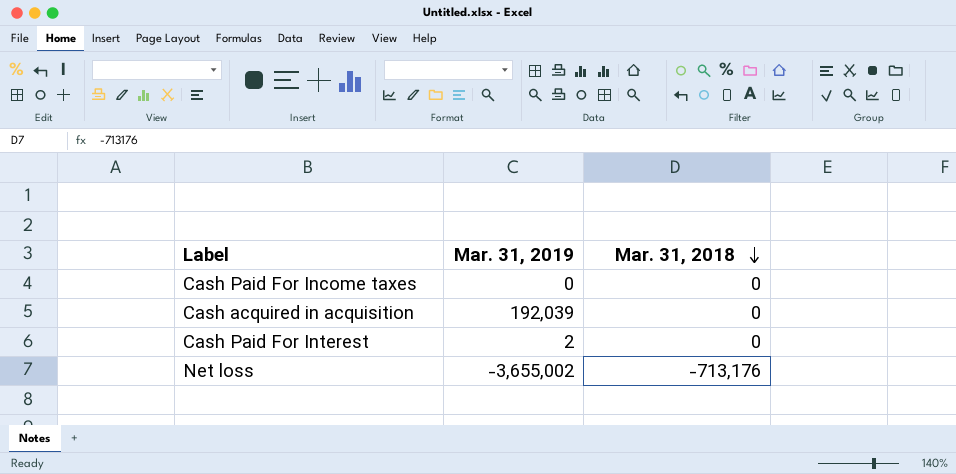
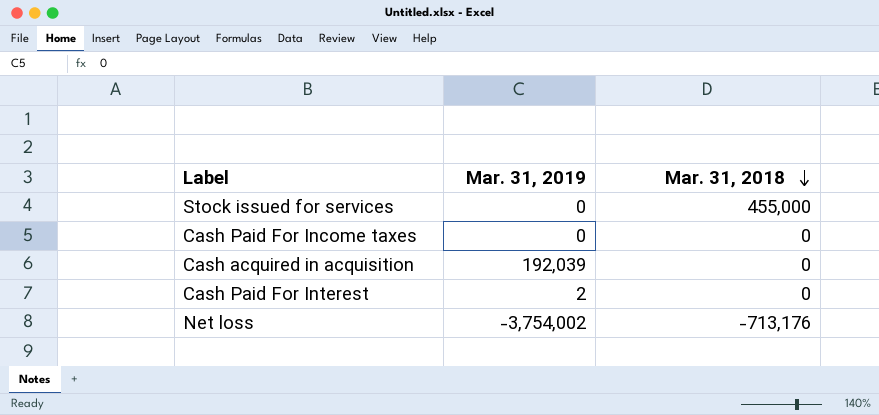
row Stock issued for services: none -> 0 | 455,000
Net loss | Mar. 31, 2019: -3,655,002 -> -3,754,002

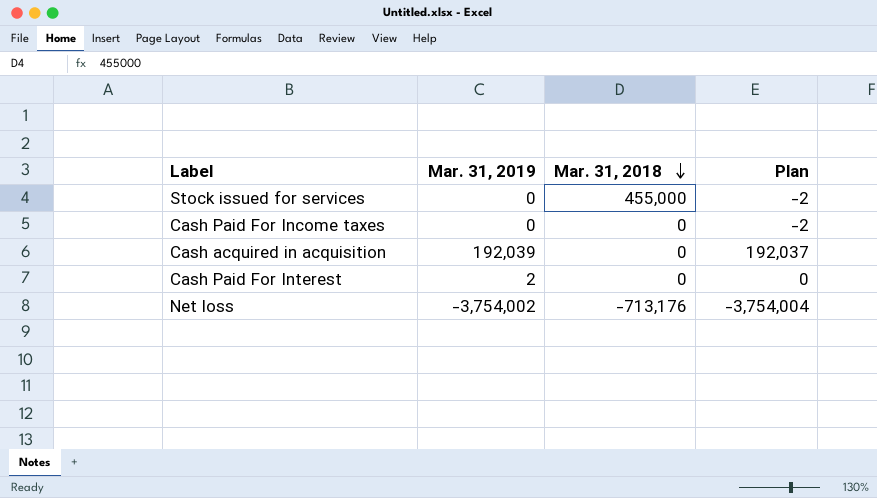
column Plan | formula: none -> [Mar. 31, 2019] - 2

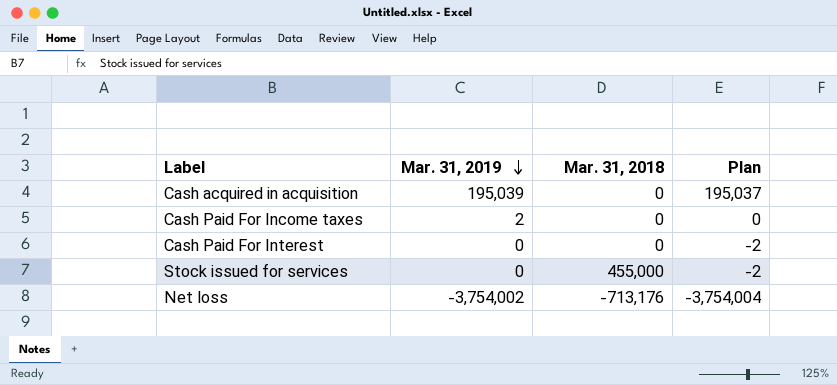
row order: Mar. 31, 2018 descending -> Mar. 31, 2019 descending
Cash acquired in acquisition | Mar. 31, 2019: 192,039 -> 195,039
Cash acquired in acquisition | Plan: 192,037 -> 195,037
Cash Paid For Income taxes | Mar. 31, 2019: 0 -> 2
Cash Paid For Income taxes | Plan: -2 -> 0
Cash Paid For Interest | Mar. 31, 2019: 2 -> 0
Cash Paid For Interest | Plan: 0 -> -2

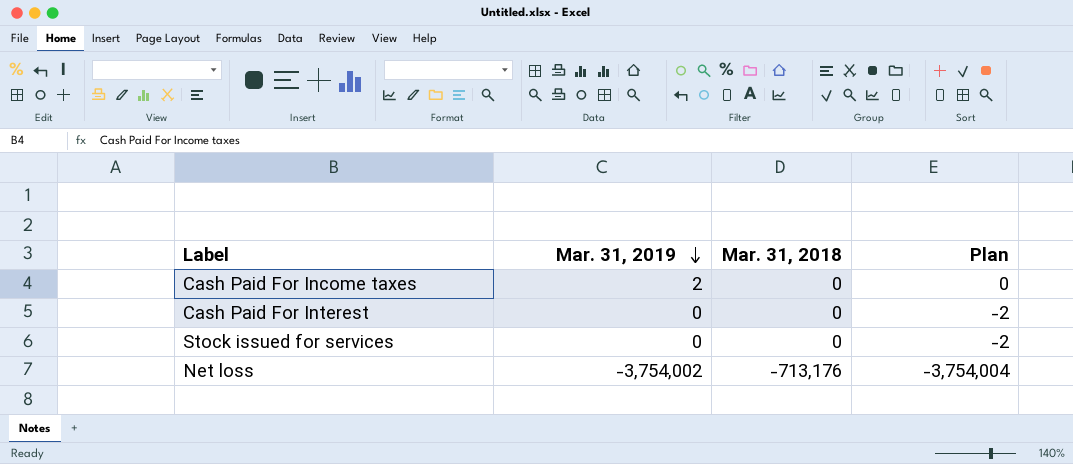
row Cash acquired in acquisition: 195,039 | 0 | 195,037 -> none
Stock issued for services | Mar. 31, 2018: 455,000 -> 0

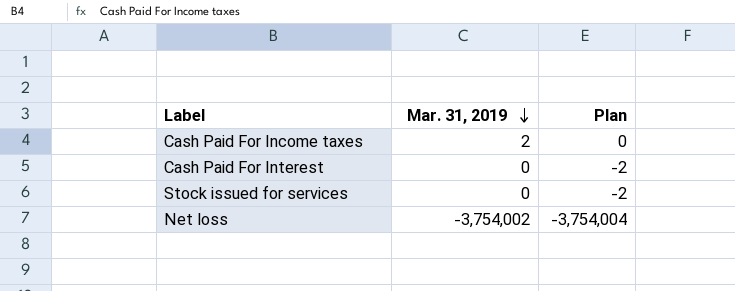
column Mar. 31, 2018 | position: 3 -> none

